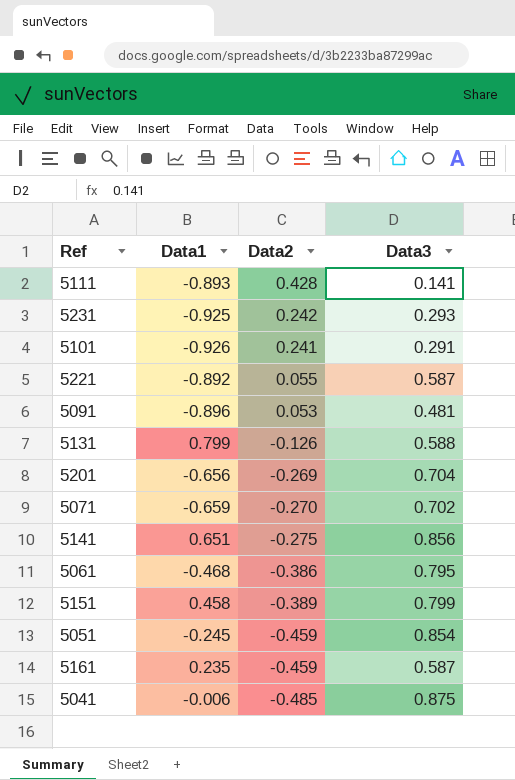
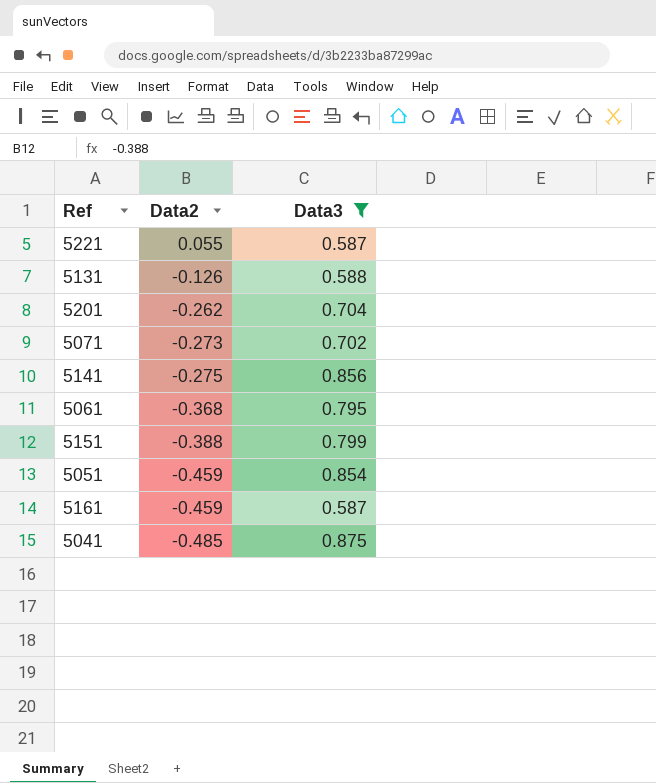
filter: none -> Data3 >= 0.587
column Data1 | position: 2 -> none
5201 | Data2: -0.269 -> -0.262
5071 | Data2: -0.270 -> -0.273
5061 | Data2: -0.386 -> -0.368
5151 | Data2: -0.389 -> -0.388

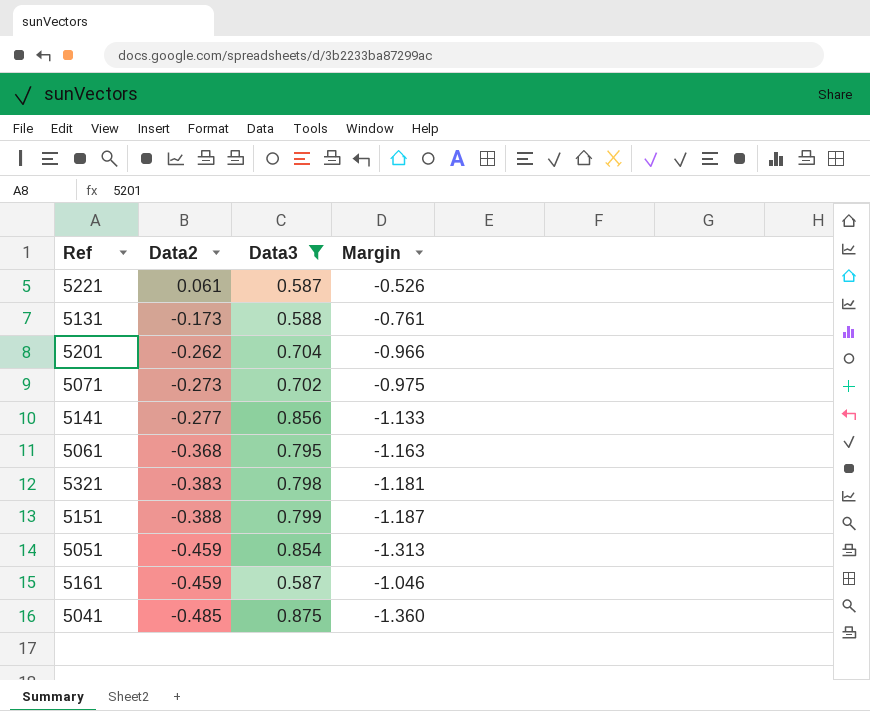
column Margin | formula: none -> [Data2] - [Data3]
5221 | Data2: 0.055 -> 0.061
5131 | Data2: -0.126 -> -0.173
5141 | Data2: -0.275 -> -0.277
row 5321: none -> -0.383 | 0.798 | -1.181

